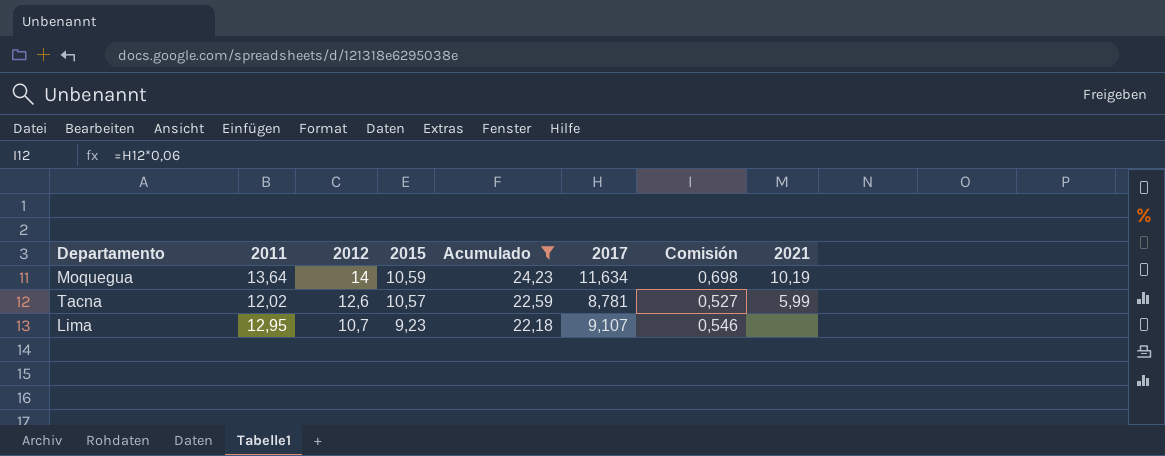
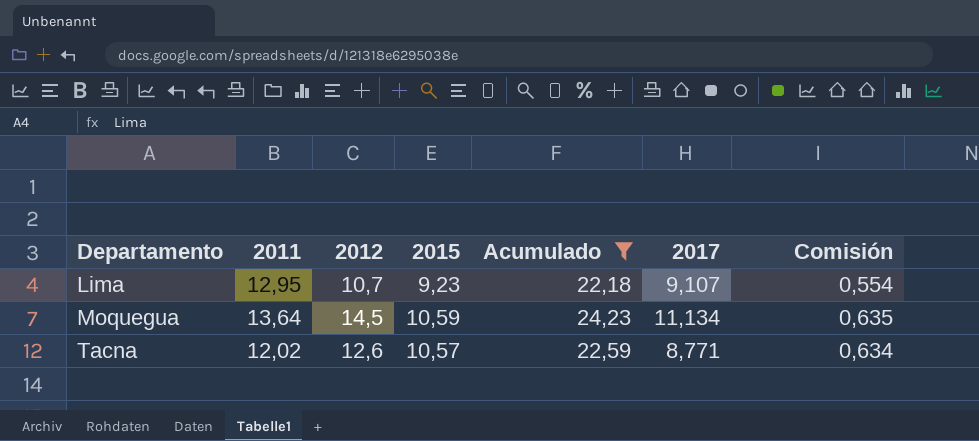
row order: 2012 descending -> Departamento ascending
column 2021 | position: 8 -> none
column Comisión | formula: [2017] * 0,06 -> [2015] * 0,06
Moquegua | 2012: 14 -> 14,5
Moquegua | 2017: 11,634 -> 11,134
Tacna | 2017: 8,781 -> 8,771

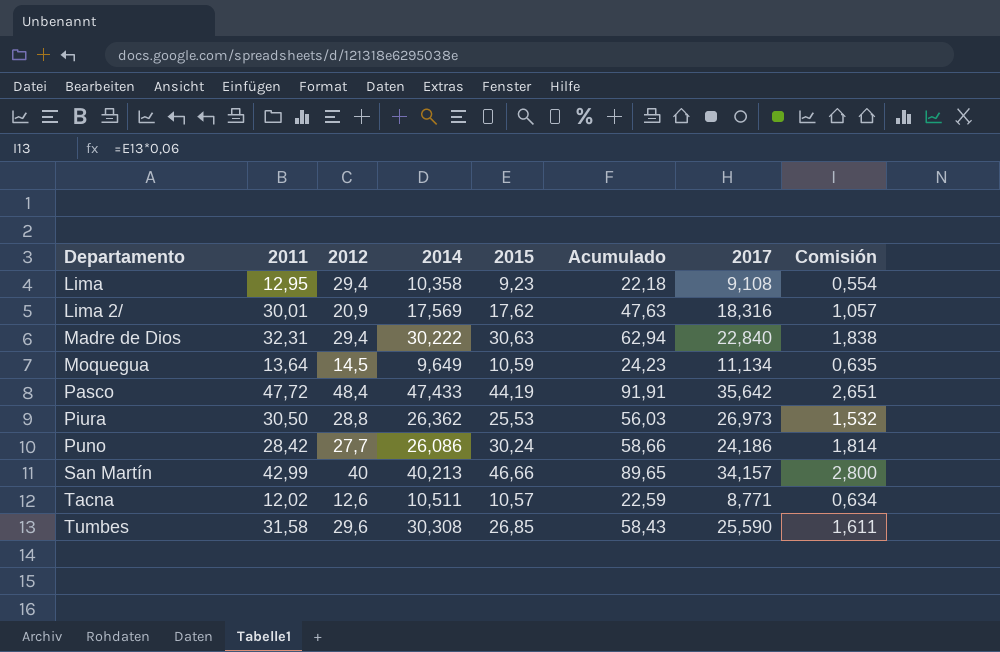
filter: Acumulado <= 24,23 -> none
column 2014 | position: none -> 4
Lima | 2012: 10,7 -> 29,4
Lima | 2017: 9,107 -> 9,108

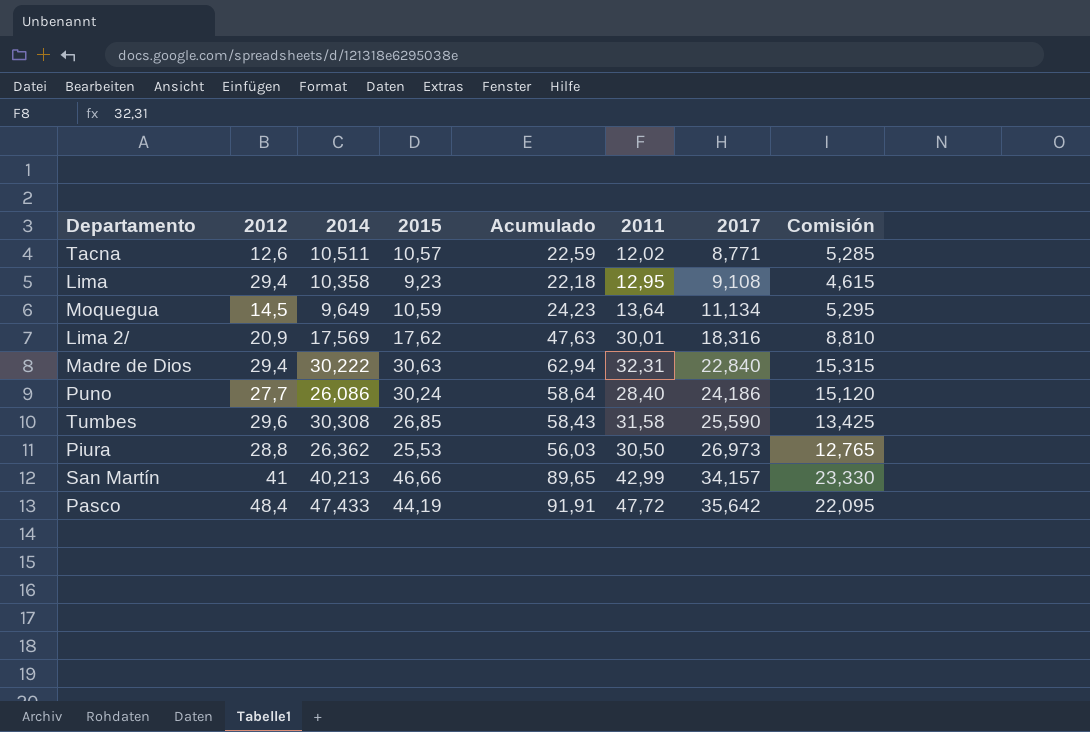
row order: Departamento ascending -> 2017 ascending
column 2011 | position: 2 -> 6
column Comisión | formula: [2015] * 0,06 -> [2015] * 0,5
Puno | Acumulado: 58,66 -> 58,64
Puno | 2011: 28,42 -> 28,40
San Martín | 2012: 40 -> 41

